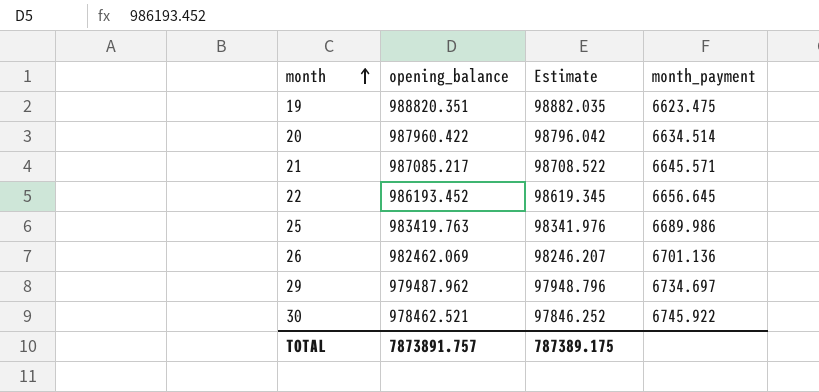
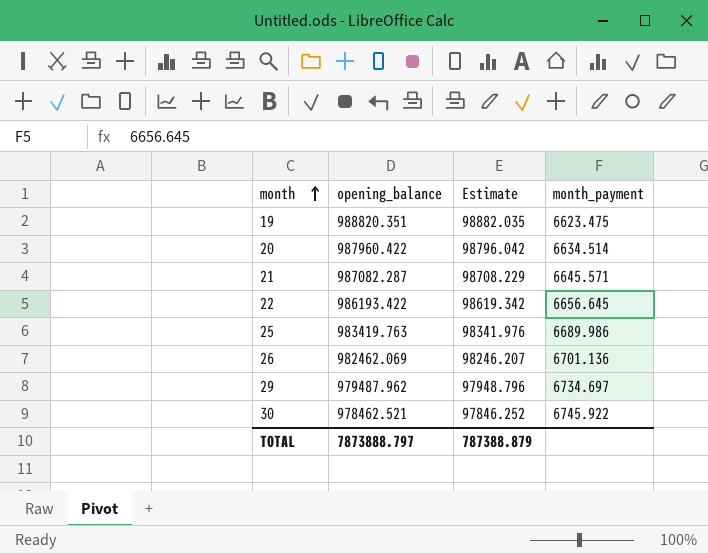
21 | opening_balance: 987085.217 -> 987082.287
21 | Estimate: 98708.522 -> 98708.229
22 | opening_balance: 986193.452 -> 986193.422
22 | Estimate: 98619.345 -> 98619.342
TOTAL | opening_balance: 7873891.757 -> 7873888.797
TOTAL | Estimate: 787389.175 -> 787388.879

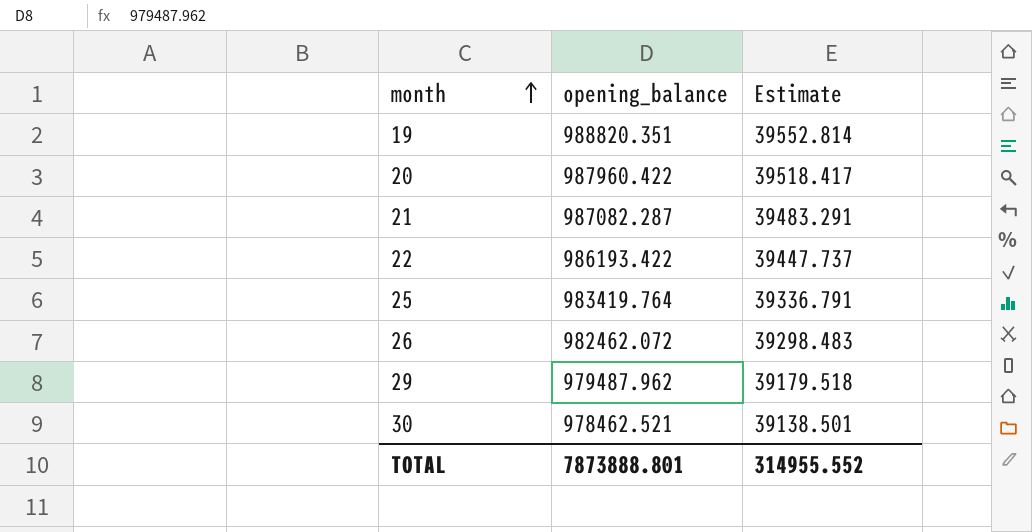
column month_payment | position: 4 -> none
column Estimate | formula: [opening_balance] * 0.1 -> [opening_balance] * 0.04
25 | opening_balance: 983419.763 -> 983419.764
26 | opening_balance: 982462.069 -> 982462.072
TOTAL | opening_balance: 7873888.797 -> 7873888.801
TOTAL | Estimate: 787388.879 -> 314955.552

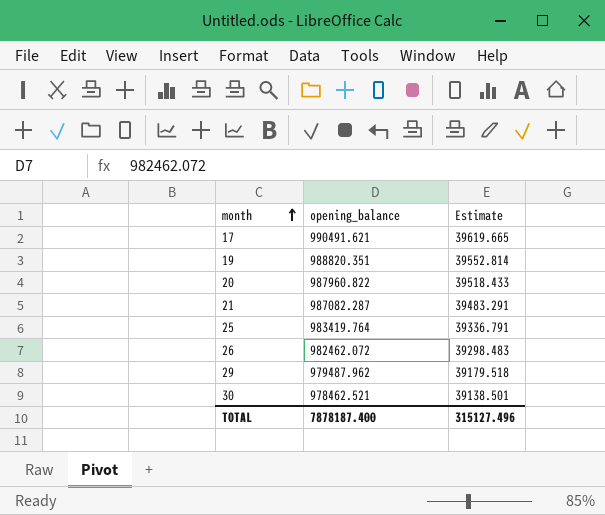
row 22: 986193.422 | 39447.737 -> none
row 17: none -> 990491.621 | 39619.665
20 | opening_balance: 987960.422 -> 987960.822
20 | Estimate: 39518.417 -> 39518.433
TOTAL | opening_balance: 7873888.801 -> 7878187.400
TOTAL | Estimate: 314955.552 -> 315127.496

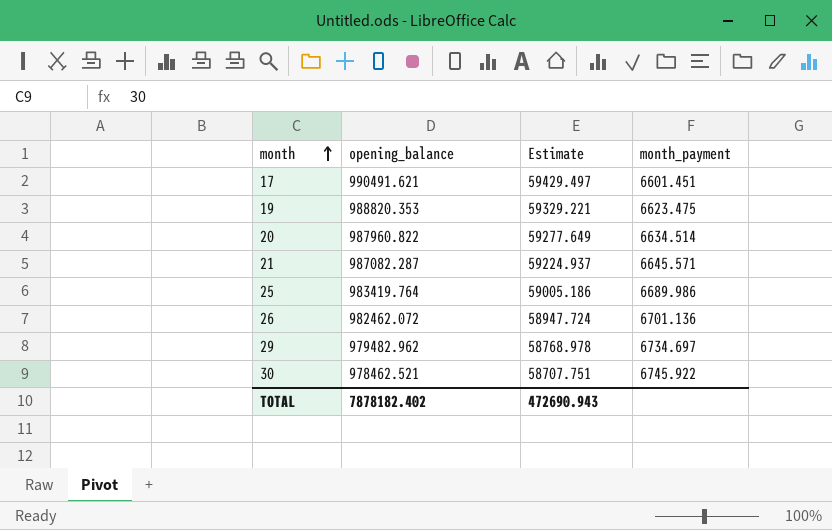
column Estimate | formula: [opening_balance] * 0.04 -> [opening_balance] * 0.06
column month_payment | position: none -> 4
19 | opening_balance: 988820.351 -> 988820.353
29 | opening_balance: 979487.962 -> 979482.962
TOTAL | opening_balance: 7878187.400 -> 7878182.402
TOTAL | Estimate: 315127.496 -> 472690.943

